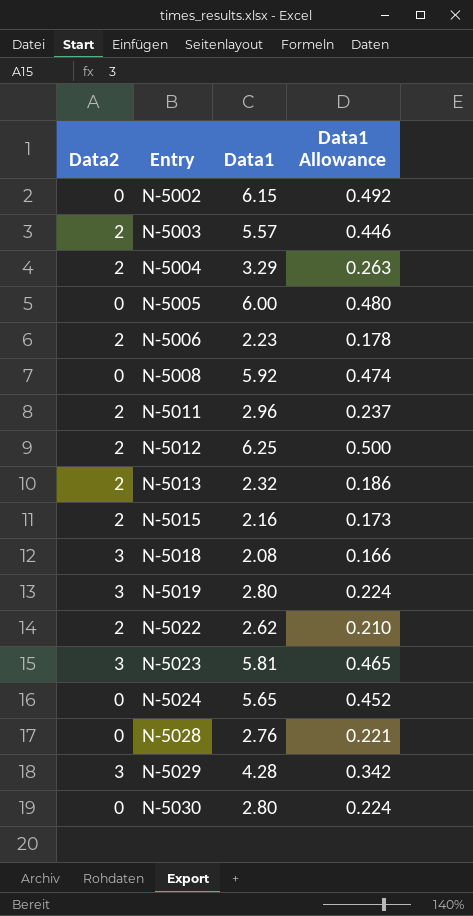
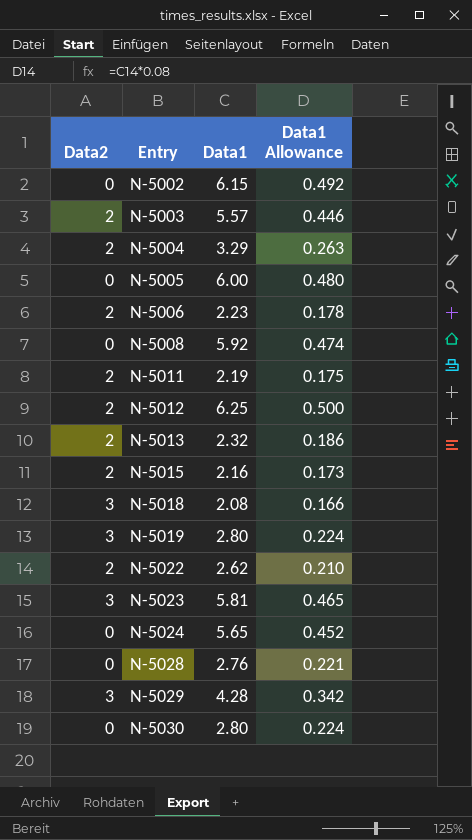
N-5011 | Data1: 2.96 -> 2.19
N-5011 | Data1 Allowance: 0.237 -> 0.175

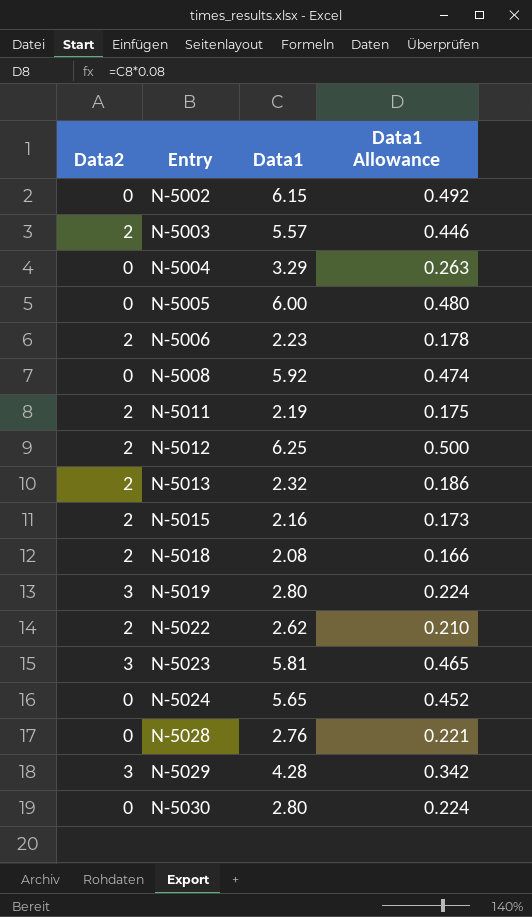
N-5004 | Data2: 2 -> 0
N-5018 | Data2: 3 -> 2

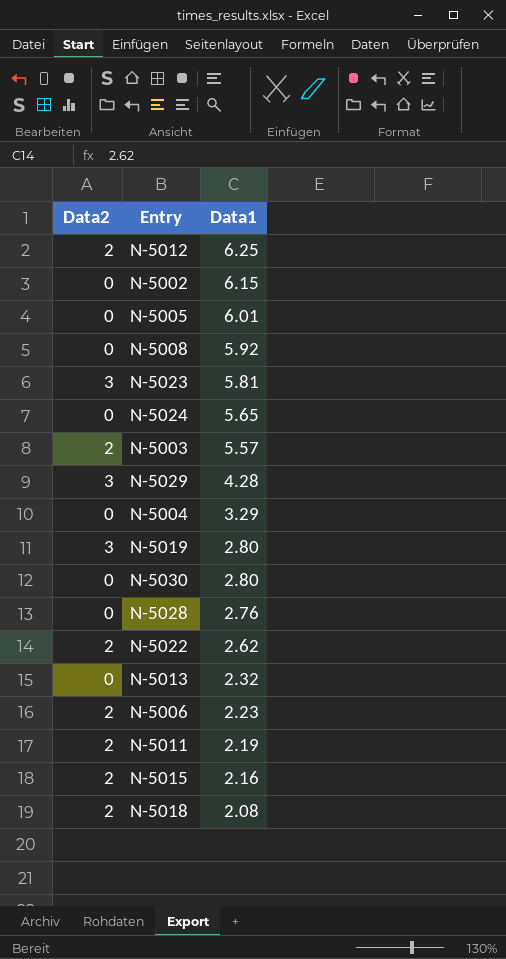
row order: Entry ascending -> Data1 descending
column Data1 Allowance | formula: [Data1] * 0.08 -> none
N-5005 | Data1: 6.00 -> 6.01
N-5013 | Data2: 2 -> 0

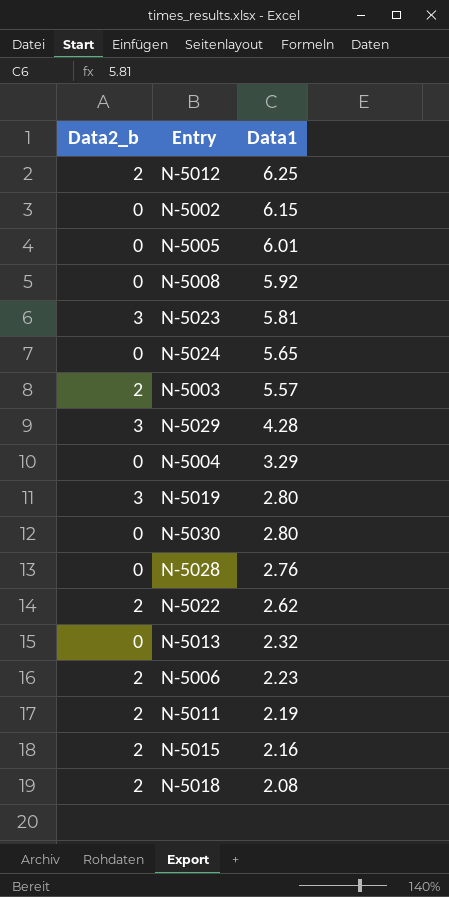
column name: Data2 -> Data2_b

